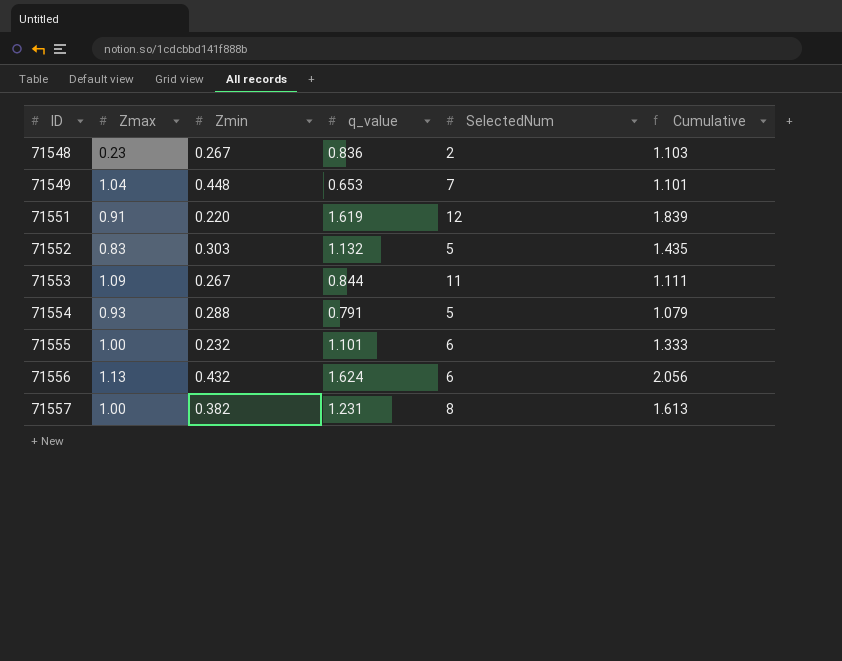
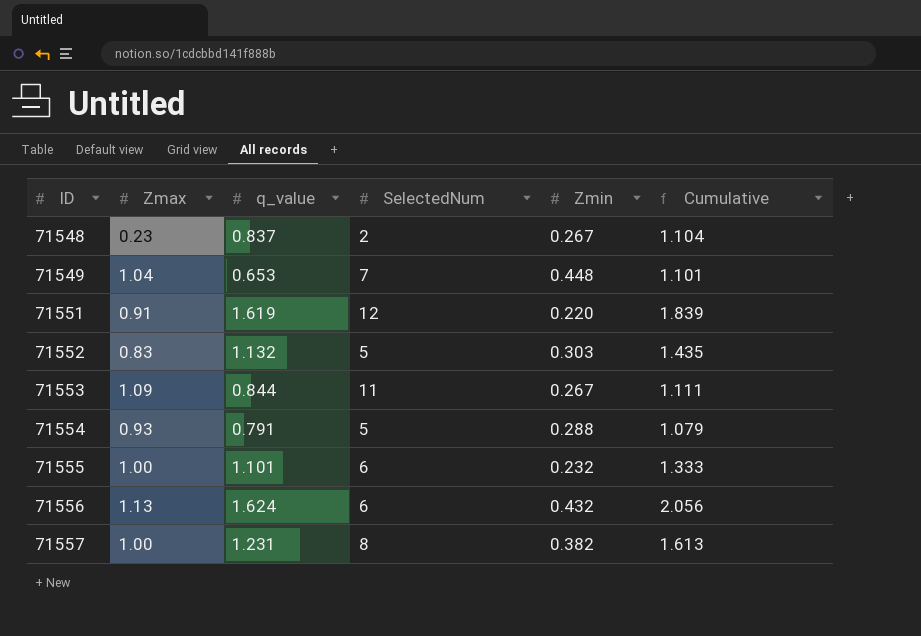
column Zmin | position: 3 -> 5
71548 | q_value: 0.836 -> 0.837
71548 | Cumulative: 1.103 -> 1.104

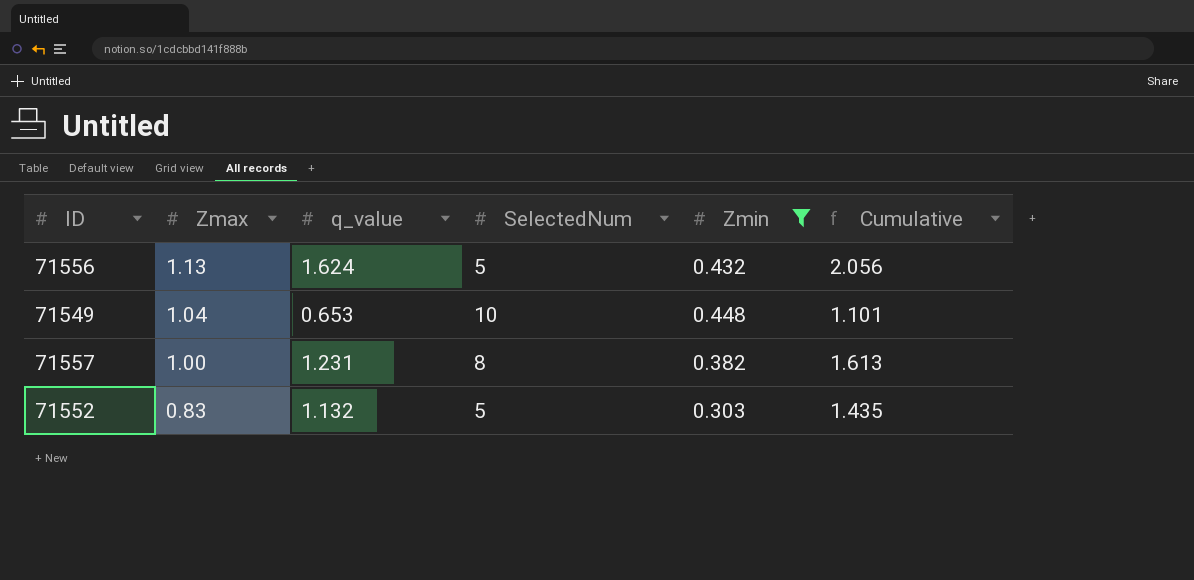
filter: none -> Zmin >= 0.303
row order: ID ascending -> Zmax descending
71556 | SelectedNum: 6 -> 5
71549 | SelectedNum: 7 -> 10

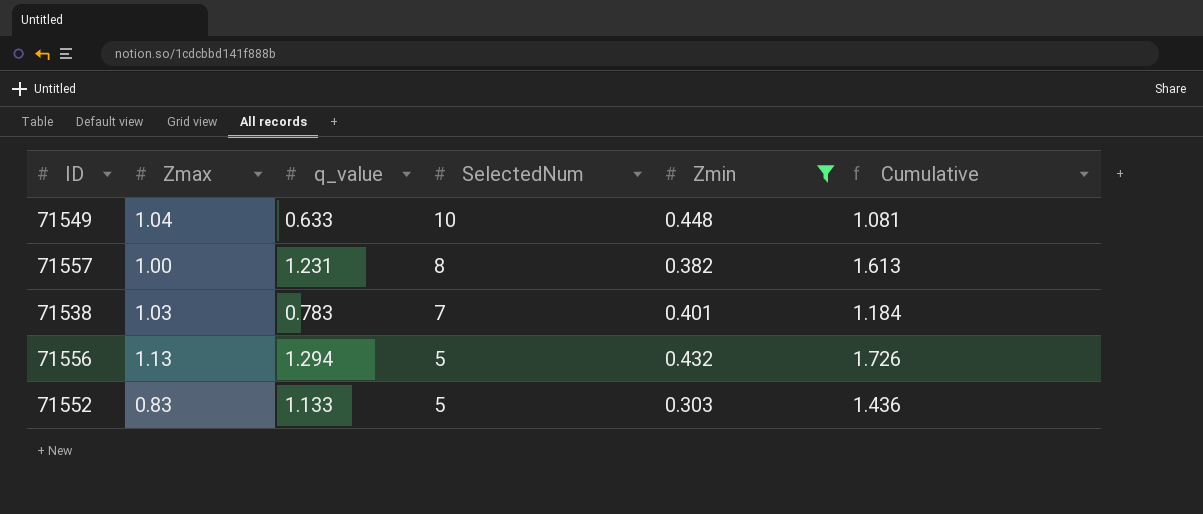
row order: Zmax descending -> SelectedNum descending
71549 | q_value: 0.653 -> 0.633
71549 | Cumulative: 1.101 -> 1.081
row 71538: none -> 1.03 | 0.783 | 7 | 0.401 | 1.184
71556 | q_value: 1.624 -> 1.294
71556 | Cumulative: 2.056 -> 1.726
71552 | q_value: 1.132 -> 1.133
71552 | Cumulative: 1.435 -> 1.436

